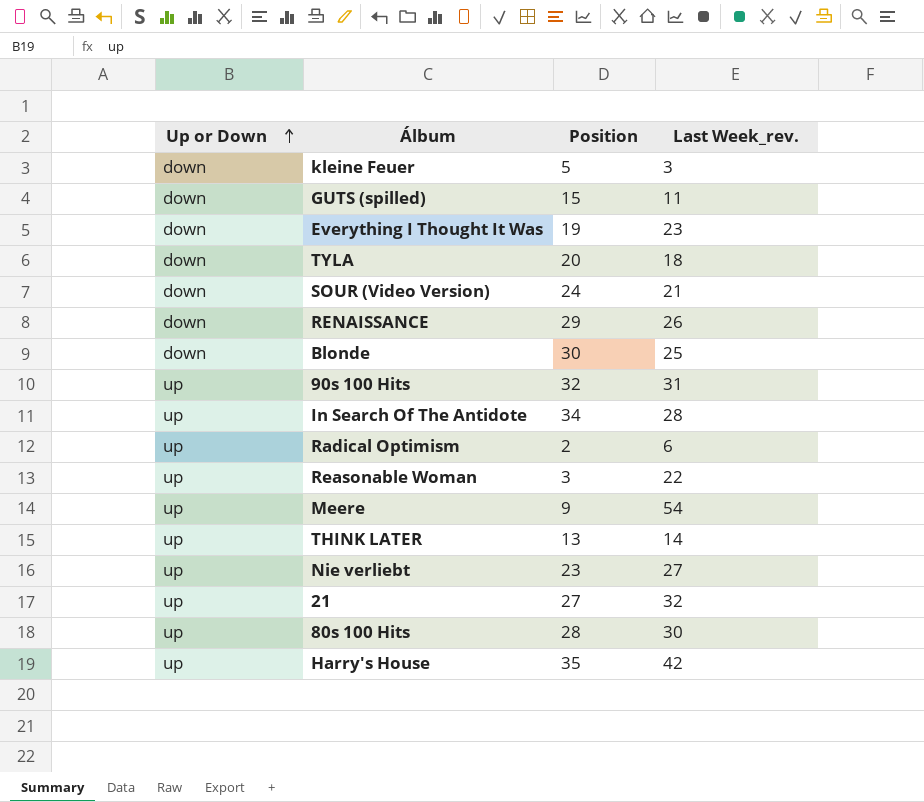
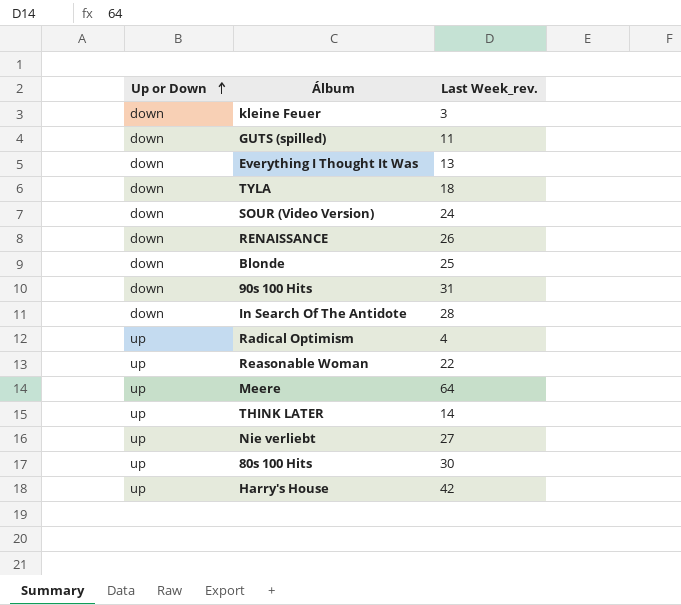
column Position | position: 3 -> none
row 21: up | 27 | 32 -> none
Everything I Thought It Was | Last Week_rev.: 23 -> 13
SOUR (Video Version) | Last Week_rev.: 21 -> 24
90s 100 Hits | Up or Down: up -> down
In Search Of The Antidote | Up or Down: up -> down
Radical Optimism | Last Week_rev.: 6 -> 4
Meere | Last Week_rev.: 54 -> 64

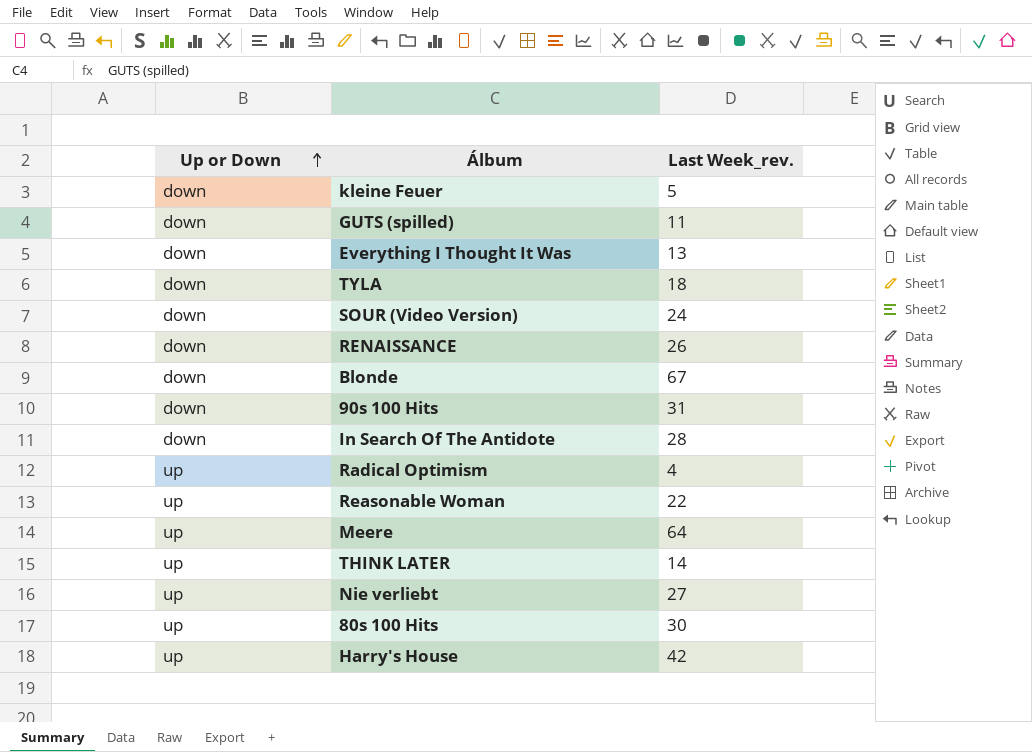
kleine Feuer | Last Week_rev.: 3 -> 5
Blonde | Last Week_rev.: 25 -> 67

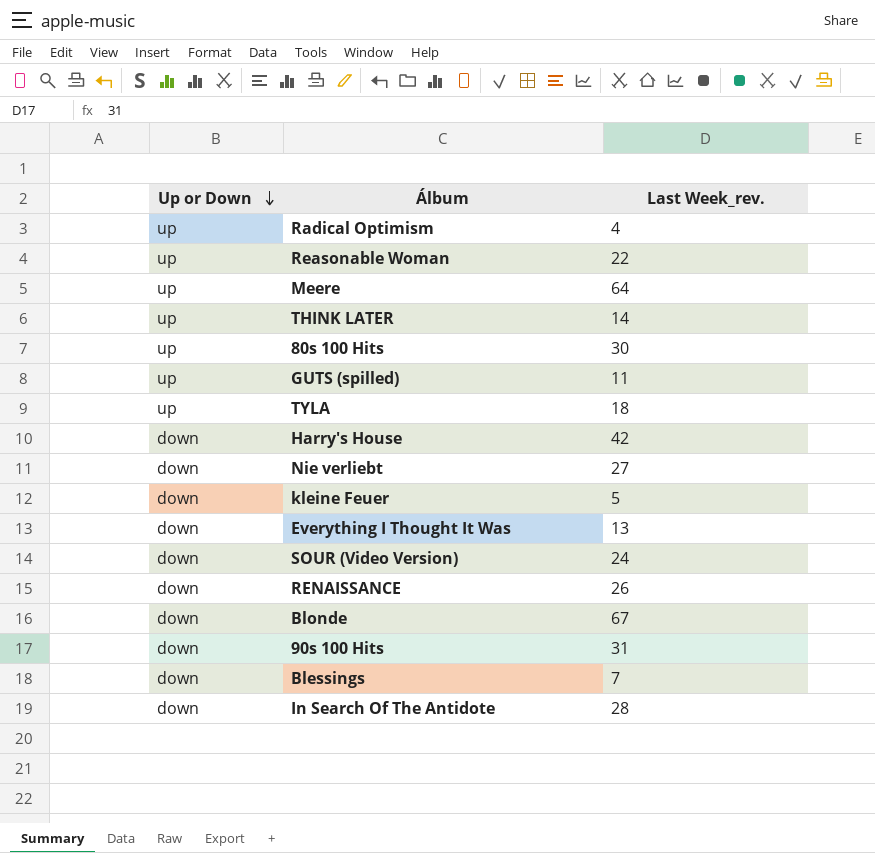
row order: Up or Down ascending -> Up or Down descending
GUTS (spilled) | Up or Down: down -> up
TYLA | Up or Down: down -> up
Harry's House | Up or Down: up -> down
Nie verliebt | Up or Down: up -> down
row Blessings: none -> down | 7

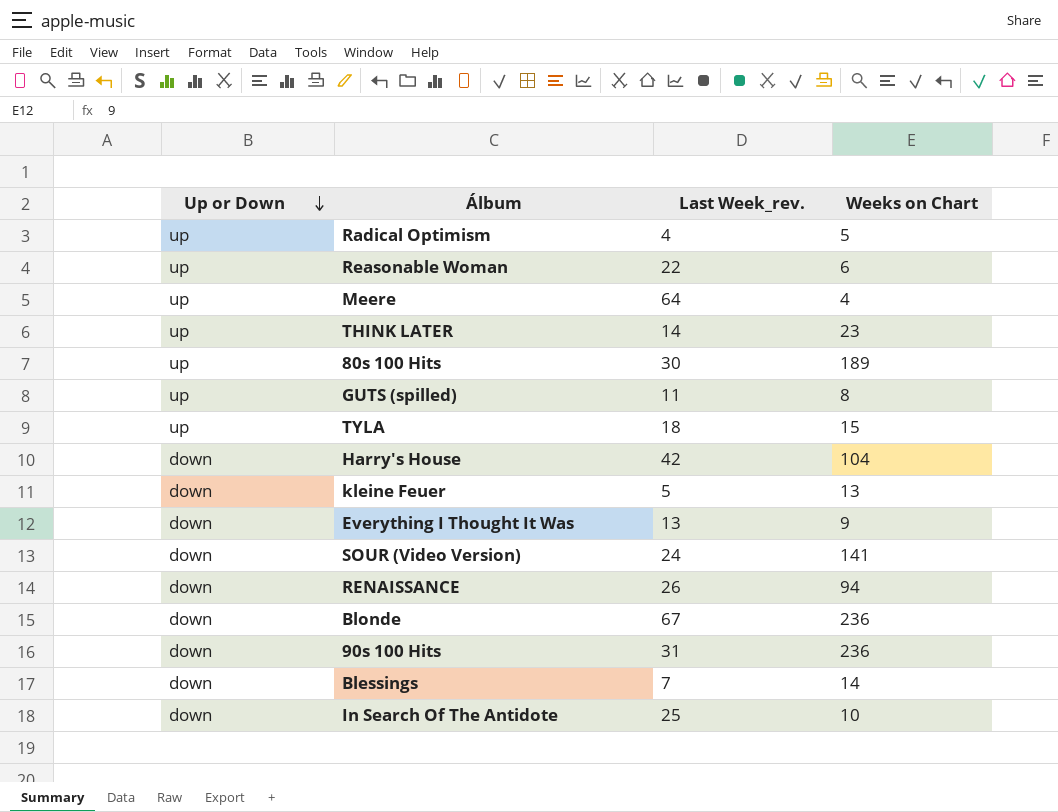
column Weeks on Chart | position: none -> 4
row Nie verliebt: down | 27 -> none
In Search Of The Antidote | Last Week_rev.: 28 -> 25

